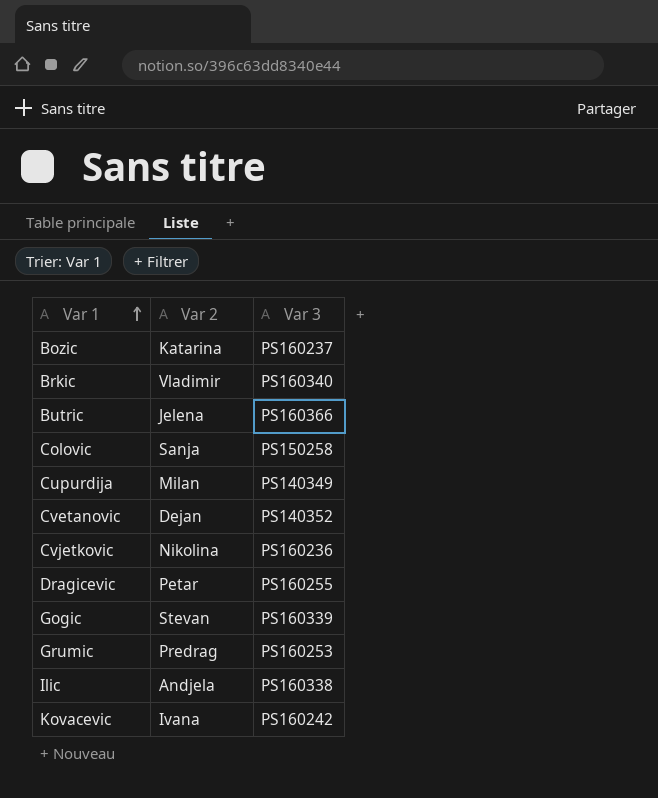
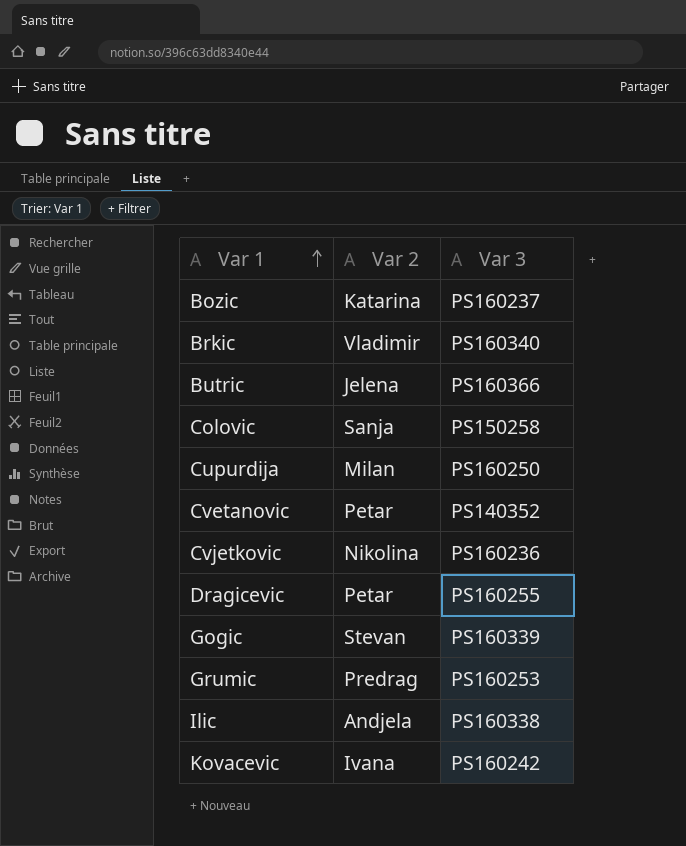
Cupurdija | Var 3: PS140349 -> PS160250
Cvetanovic | Var 2: Dejan -> Petar

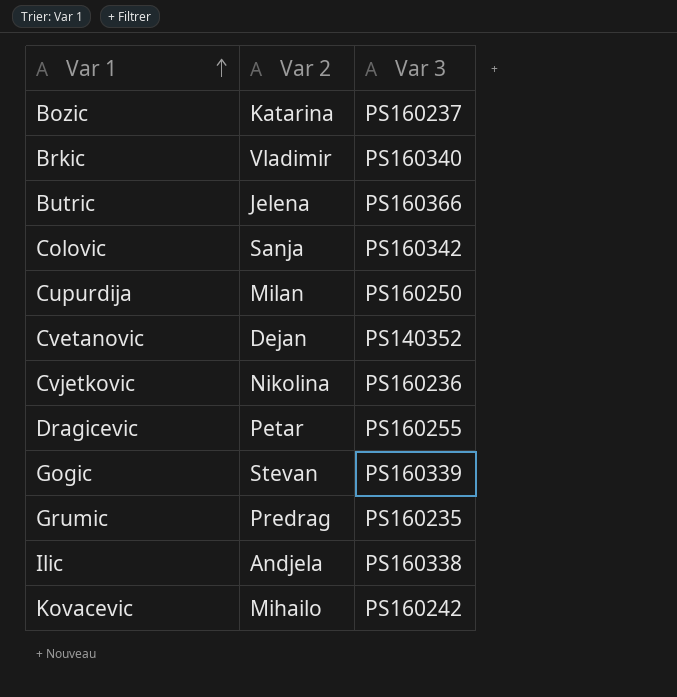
Colovic | Var 3: PS150258 -> PS160342
Cvetanovic | Var 2: Petar -> Dejan
Grumic | Var 3: PS160253 -> PS160235
Kovacevic | Var 2: Ivana -> Mihailo

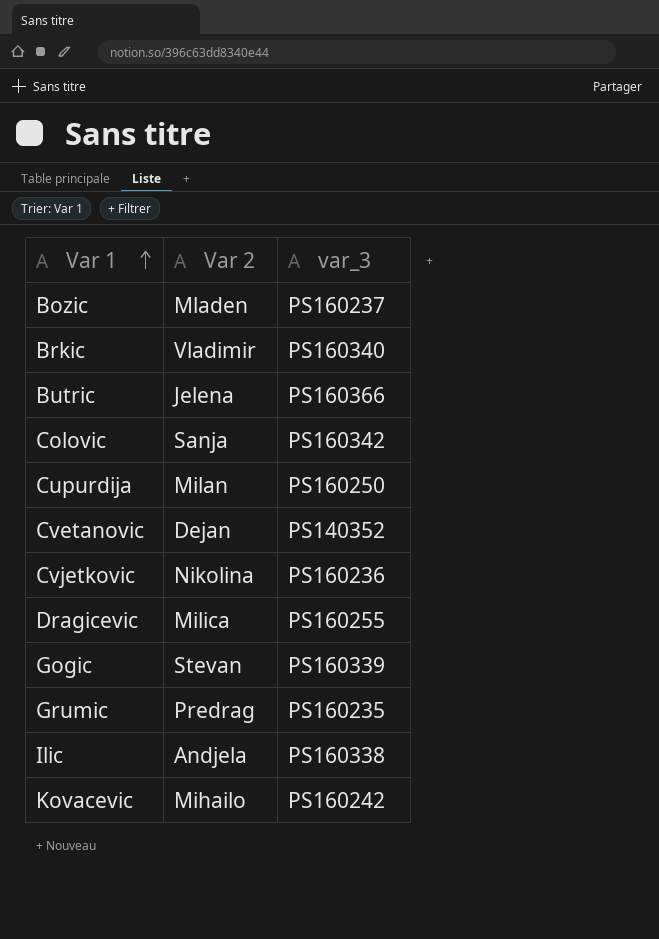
column name: Var 3 -> var_3
Bozic | Var 2: Katarina -> Mladen
Dragicevic | Var 2: Petar -> Milica

